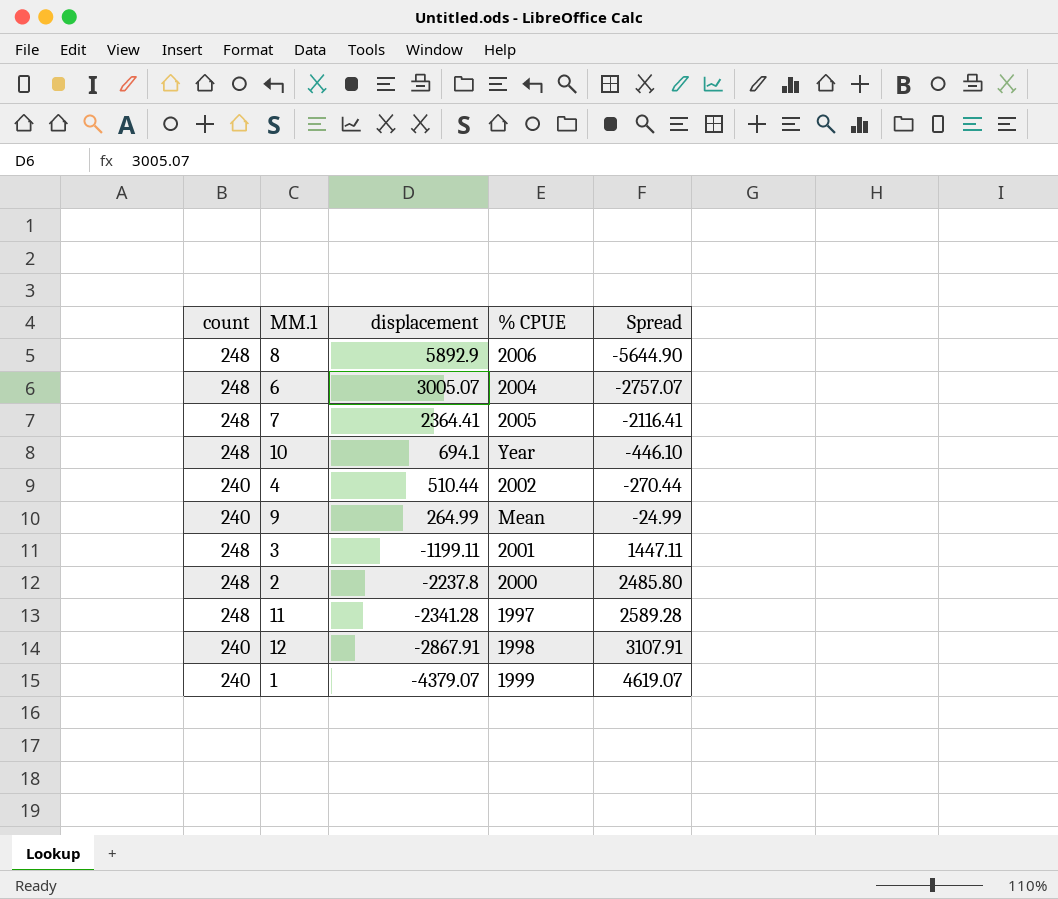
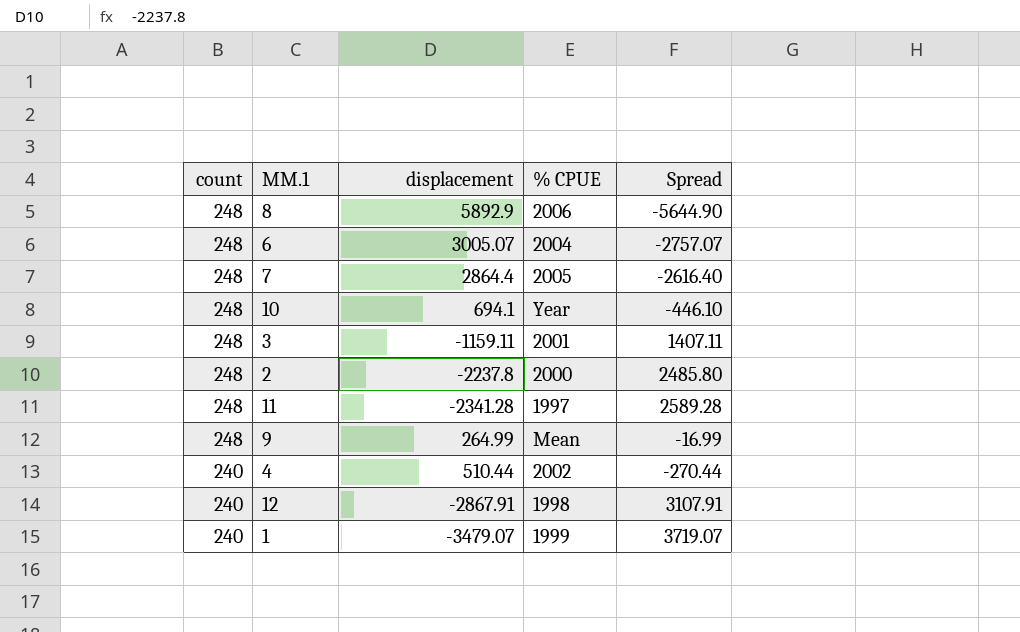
row order: displacement descending -> count descending
7 | displacement: 2364.41 -> 2864.4
7 | Spread: -2116.41 -> -2616.40
3 | displacement: -1199.11 -> -1159.11
3 | Spread: 1447.11 -> 1407.11
9 | count: 240 -> 248
9 | Spread: -24.99 -> -16.99
1 | displacement: -4379.07 -> -3479.07
1 | Spread: 4619.07 -> 3719.07

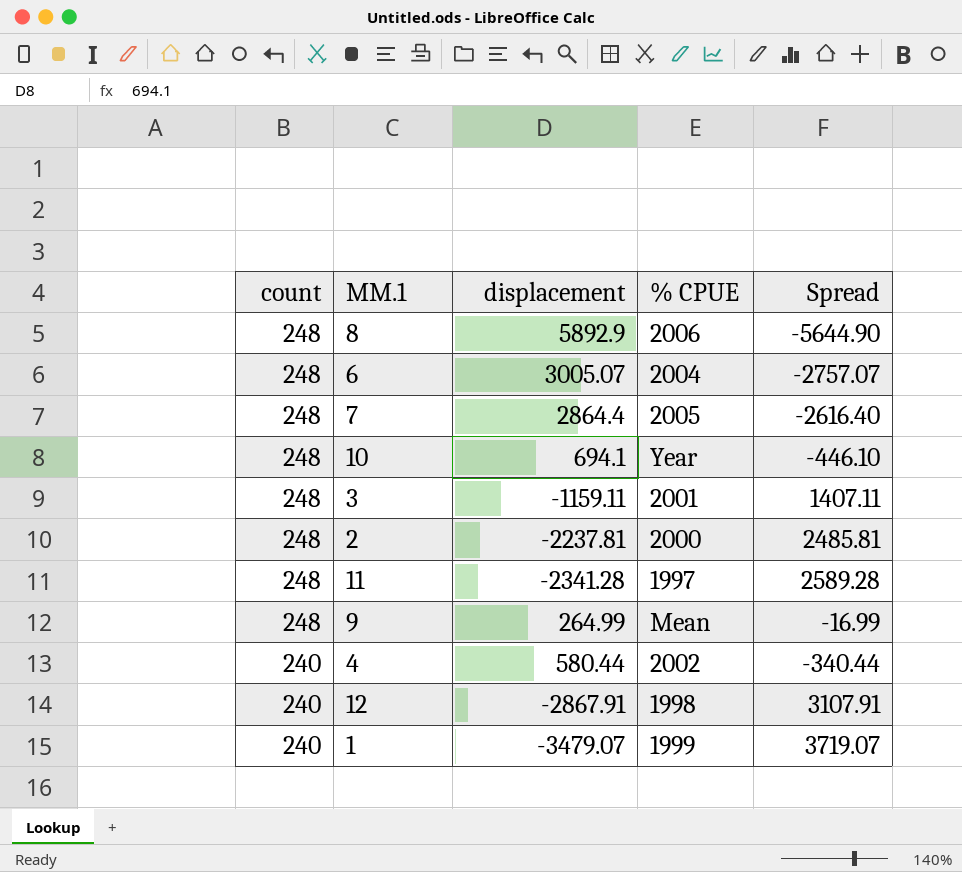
2 | displacement: -2237.8 -> -2237.81
2 | Spread: 2485.80 -> 2485.81
4 | displacement: 510.44 -> 580.44
4 | Spread: -270.44 -> -340.44

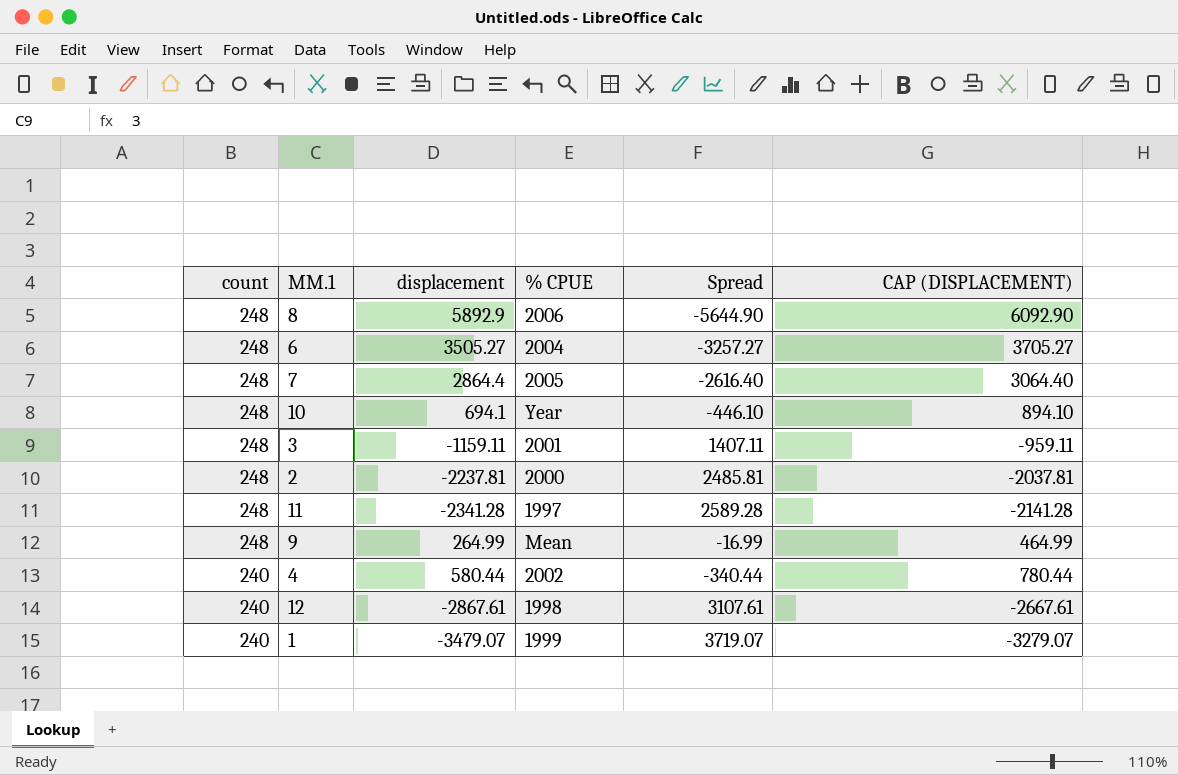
column CAP (DISPLACEMENT) | formula: none -> [displacement] + 200
6 | displacement: 3005.07 -> 3505.27
6 | Spread: -2757.07 -> -3257.27
12 | displacement: -2867.91 -> -2867.61
12 | Spread: 3107.91 -> 3107.61

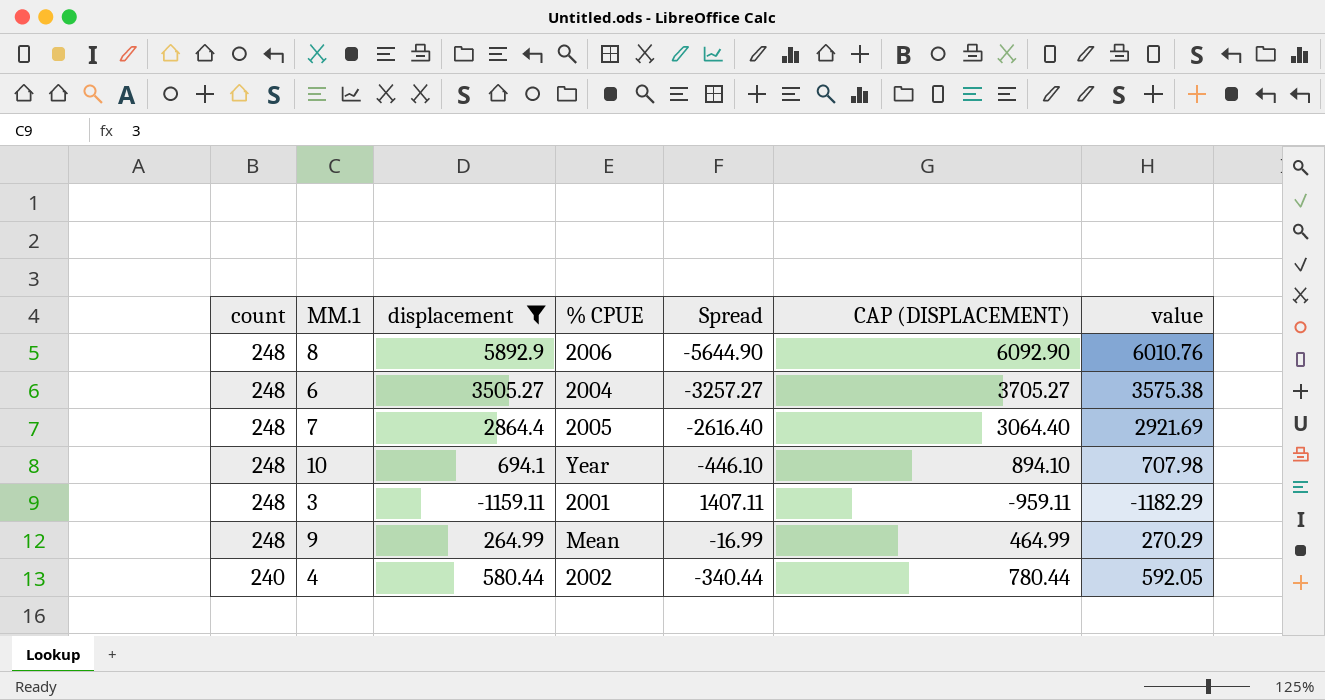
filter: none -> displacement >= -1159.11
column value | formula: none -> [displacement] * 1.02

